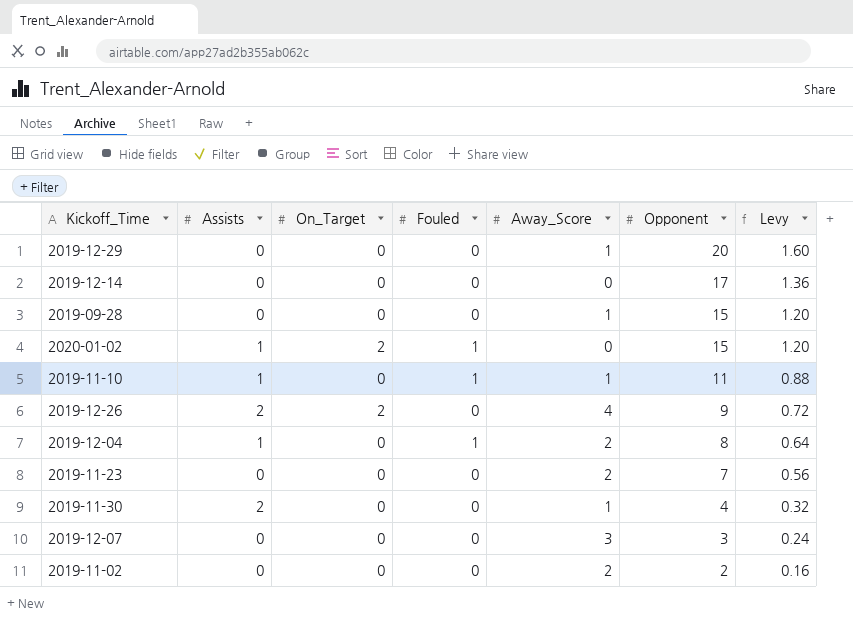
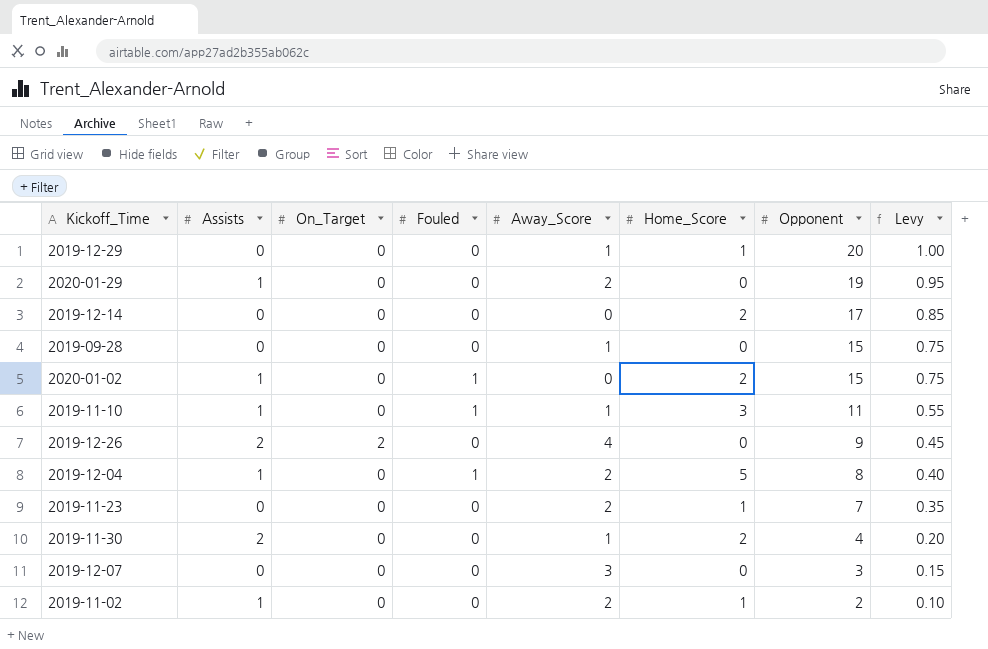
column Home_Score | position: none -> 6
column Levy | formula: [Opponent] * 0.08 -> [Opponent] * 0.05
row 2020-01-29: none -> 1 | 0 | 0 | 2 | 0 | 19 | 0.95
2020-01-02 | On_Target: 2 -> 0
2019-11-02 | Assists: 0 -> 1

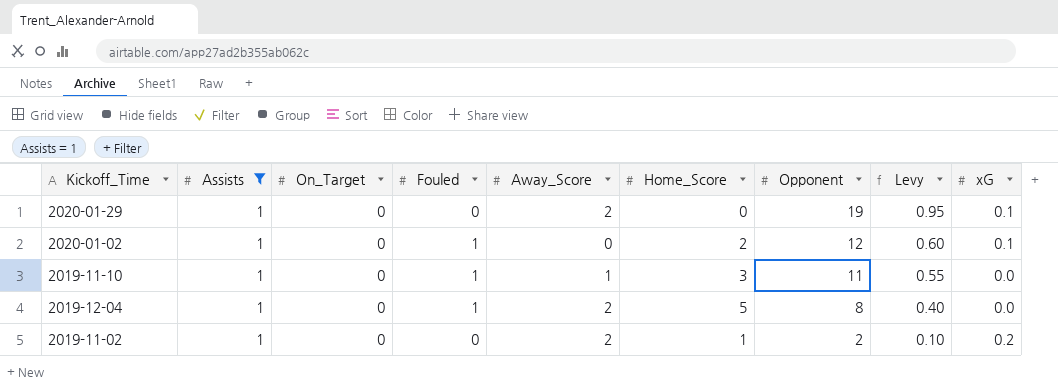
filter: none -> Assists = 1
column xG | position: none -> 9
2020-01-02 | Opponent: 15 -> 12
2020-01-02 | Levy: 0.75 -> 0.60

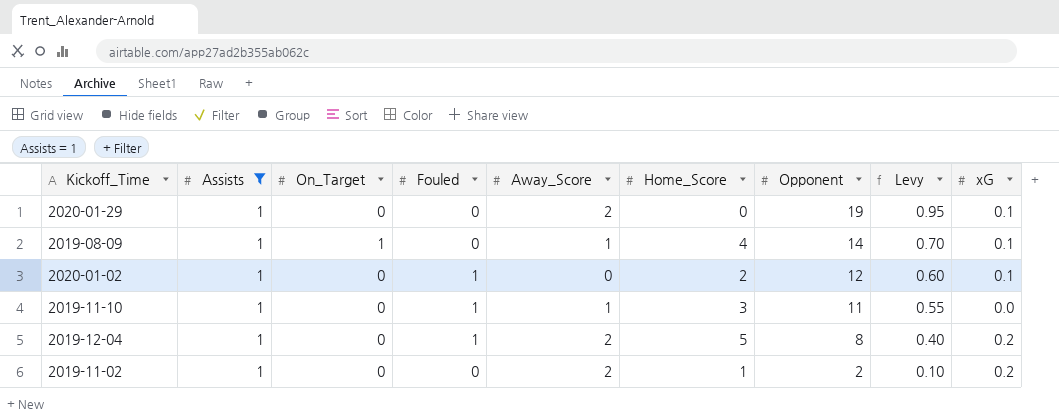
row 2019-08-09: none -> 1 | 1 | 0 | 1 | 4 | 14 | 0.70 | 0.1
2019-12-04 | xG: 0.0 -> 0.2

